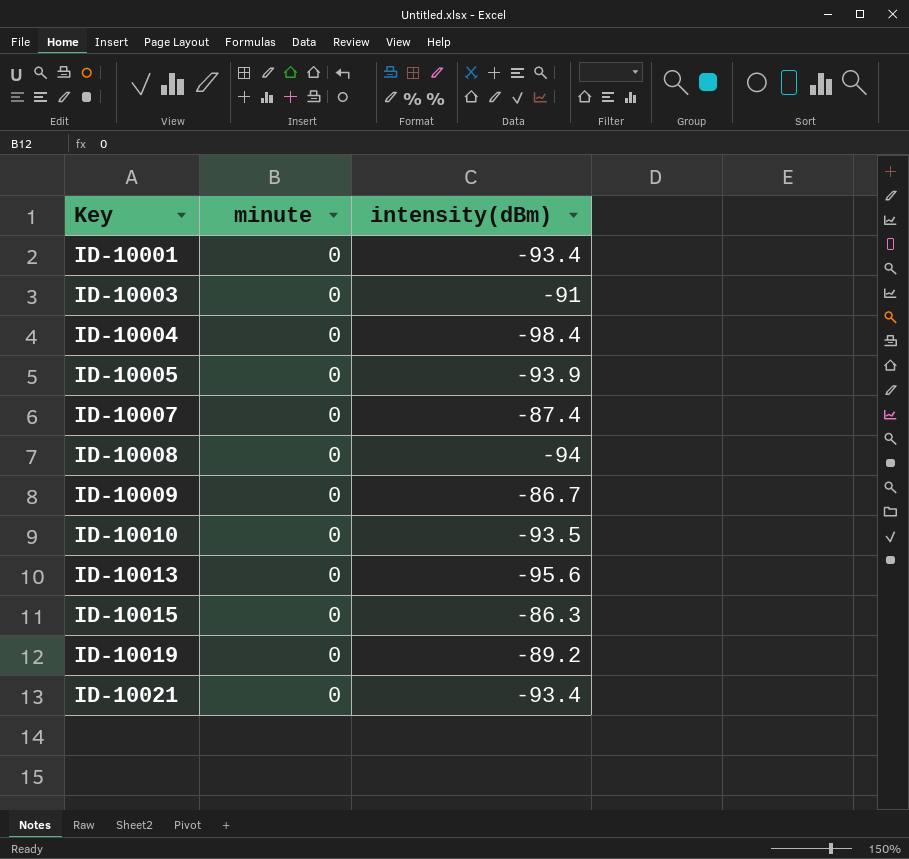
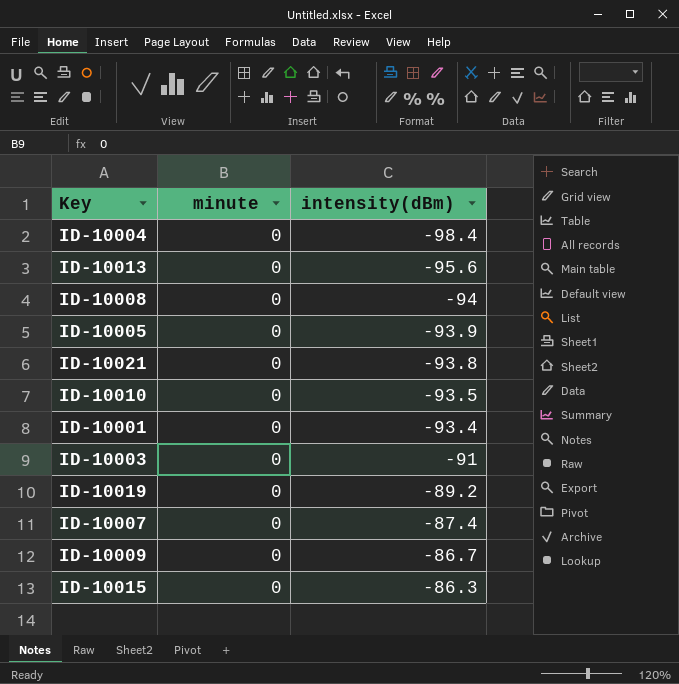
row order: Key ascending -> intensity(dBm) ascending
ID-10021 | intensity(dBm): -93.4 -> -93.8

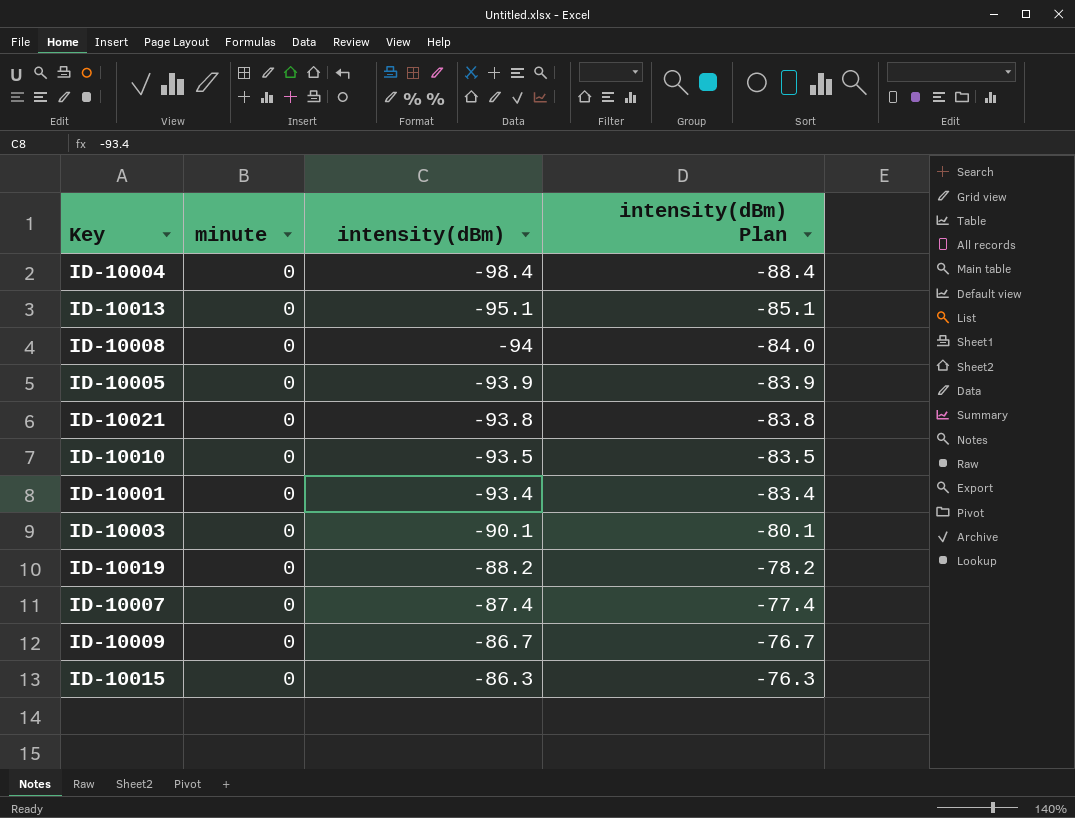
column intensity(dBm) Plan | formula: none -> [intensity(dBm)] + 10
ID-10013 | intensity(dBm): -95.6 -> -95.1
ID-10003 | intensity(dBm): -91 -> -90.1
ID-10019 | intensity(dBm): -89.2 -> -88.2

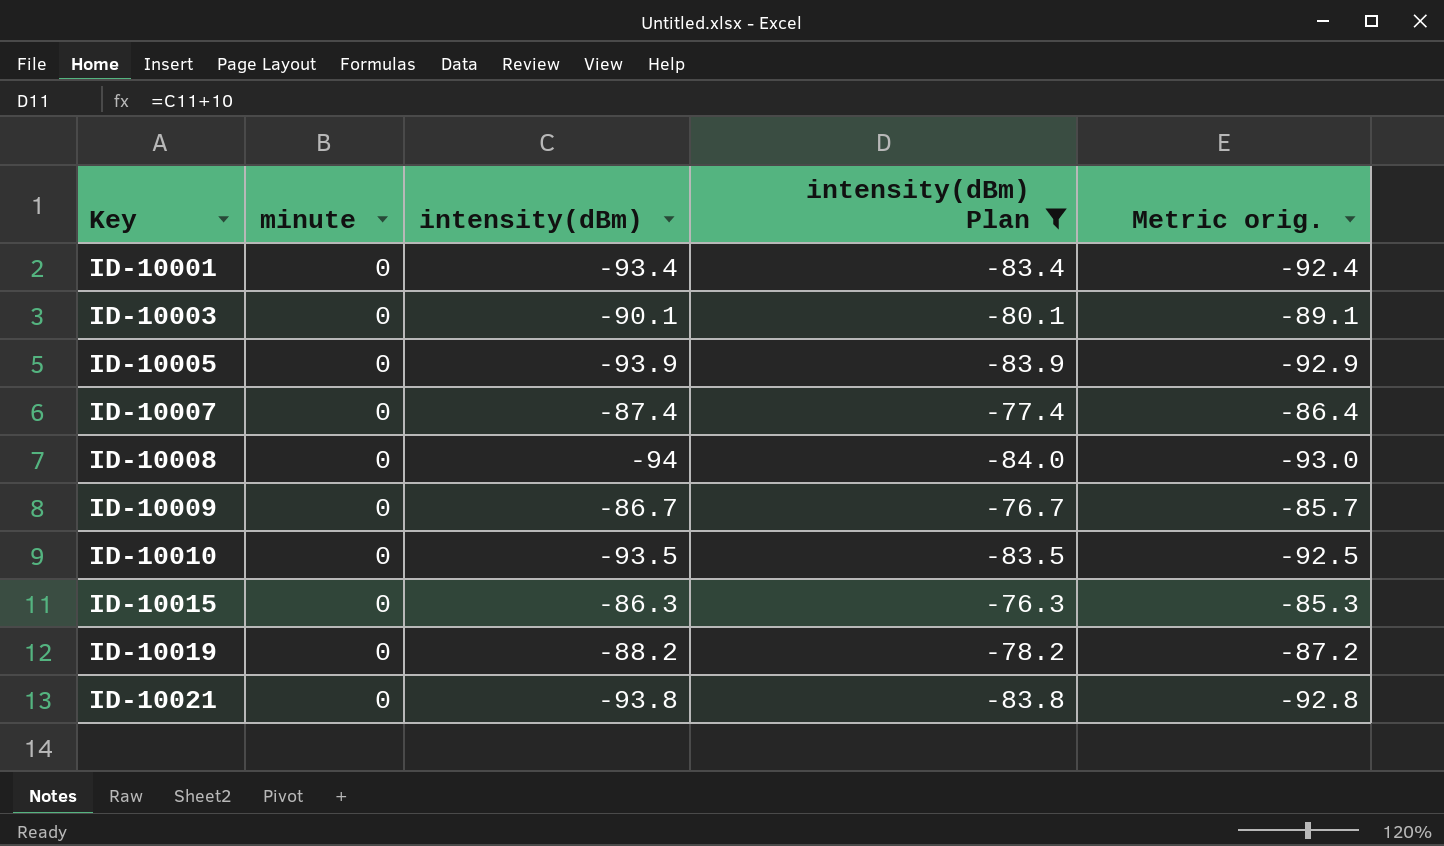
filter: none -> intensity(dBm) Plan >= -84.0
row order: intensity(dBm) ascending -> Key ascending
column Metric orig. | formula: none -> [intensity(dBm)] + 1

